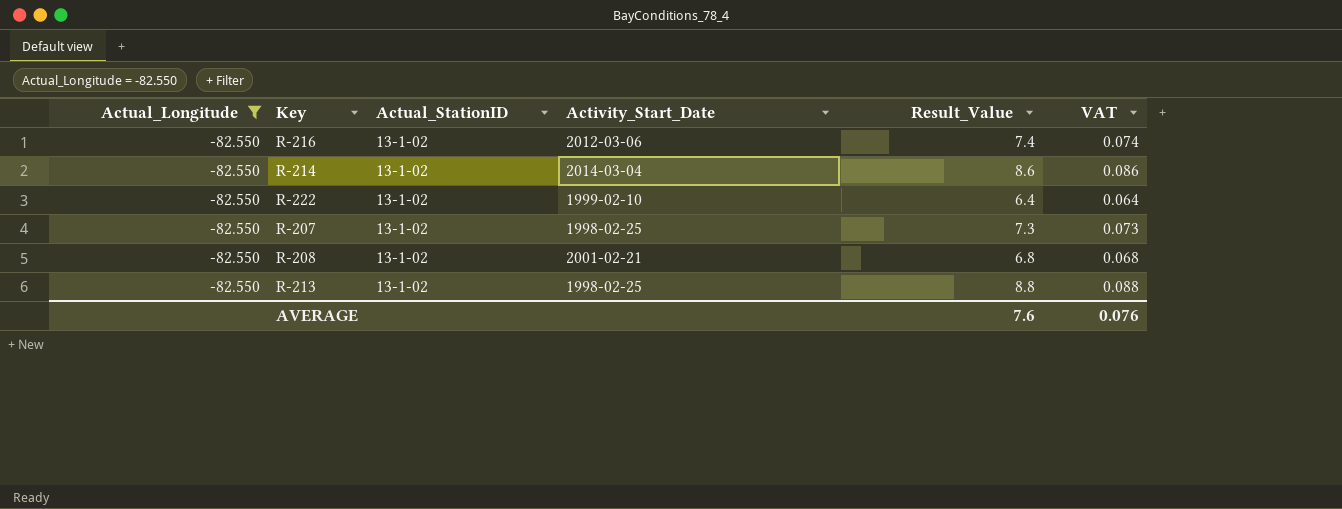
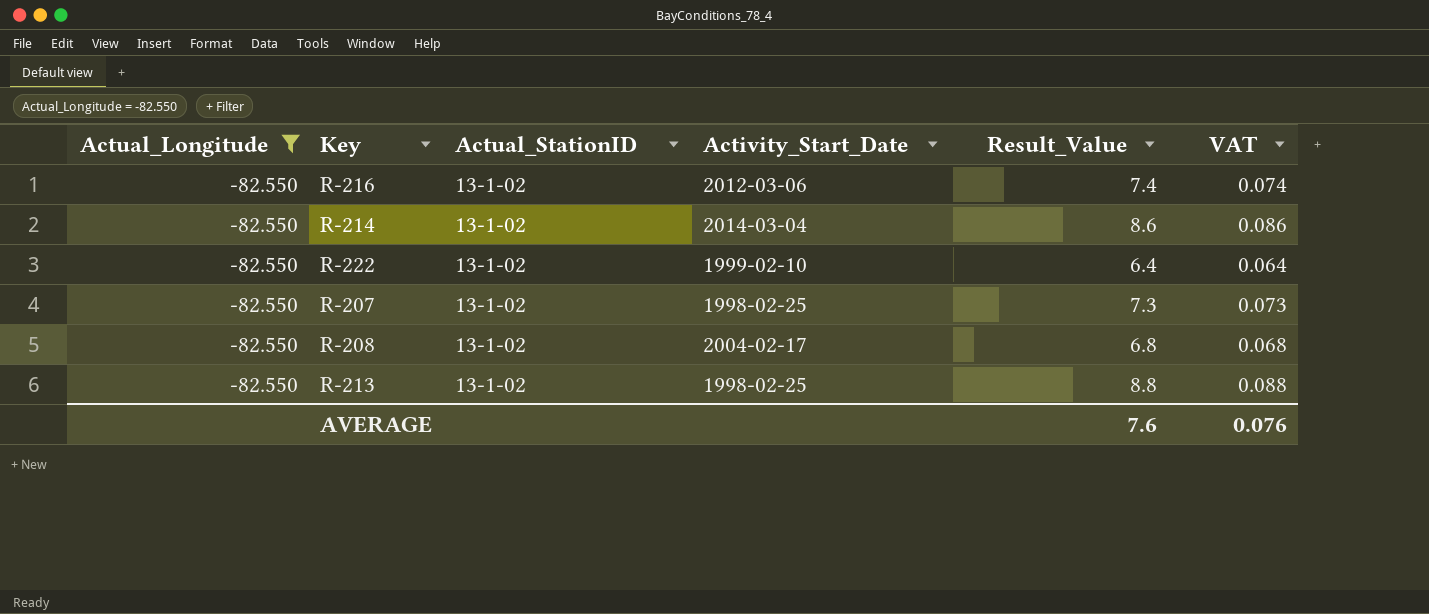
R-208 | Activity_Start_Date: 2001-02-21 -> 2004-02-17

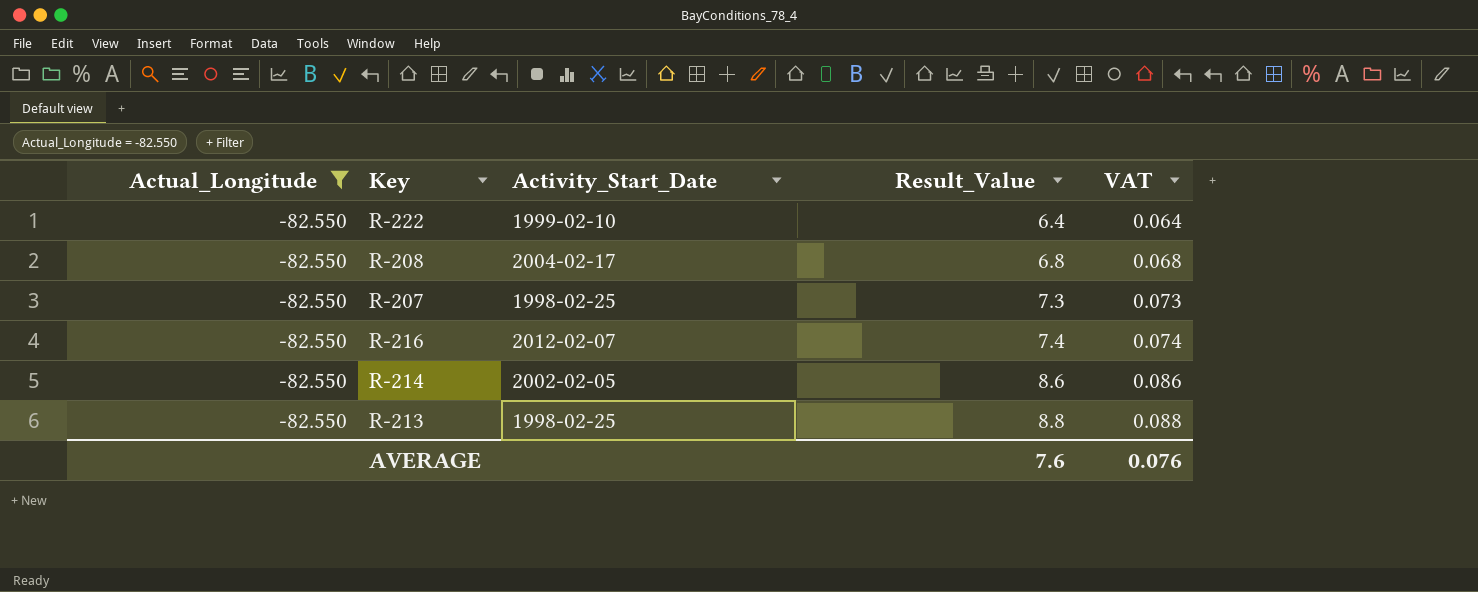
row order: none -> Result_Value ascending
column Actual_StationID | position: 3 -> none
R-216 | Activity_Start_Date: 2012-03-06 -> 2012-02-07
R-214 | Activity_Start_Date: 2014-03-04 -> 2002-02-05

